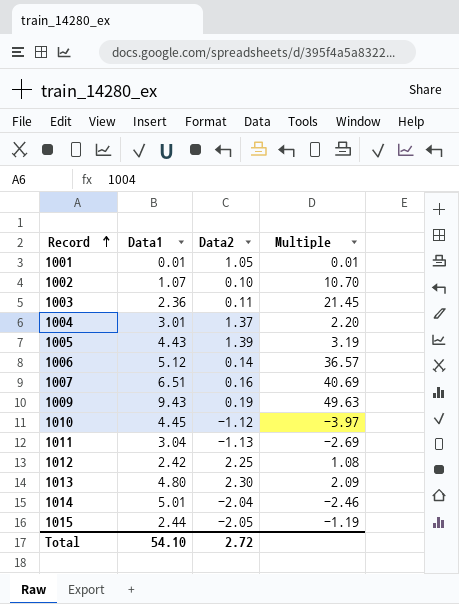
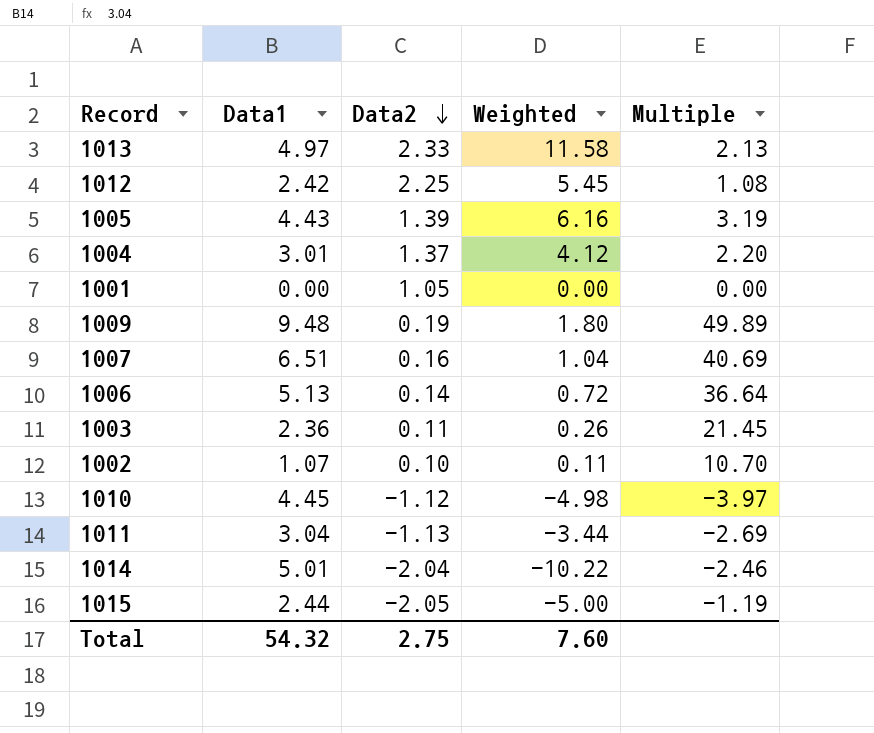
row order: Record ascending -> Data2 descending
column Weighted | formula: none -> [Data1] * [Data2]
1013 | Data1: 4.80 -> 4.97
1013 | Data2: 2.30 -> 2.33
1013 | Multiple: 2.09 -> 2.13
1001 | Data1: 0.01 -> 0.00
1001 | Multiple: 0.01 -> 0.00
1009 | Data1: 9.43 -> 9.48
1009 | Multiple: 49.63 -> 49.89
1006 | Data1: 5.12 -> 5.13
1006 | Multiple: 36.57 -> 36.64
Total | Data1: 54.10 -> 54.32
Total | Data2: 2.72 -> 2.75

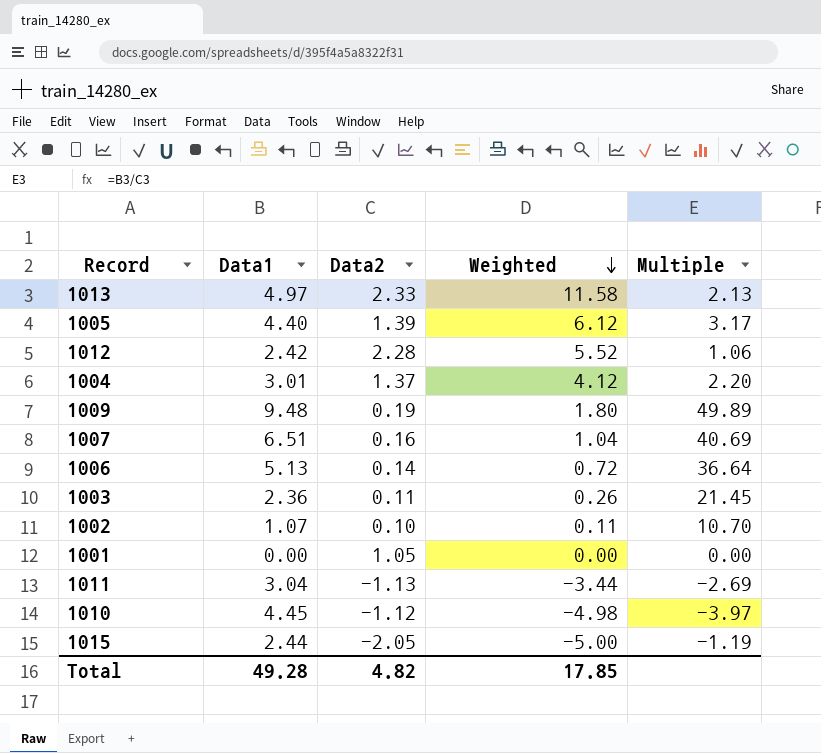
row order: Data2 descending -> Weighted descending
row 1014: 5.01 | -2.04 | -10.22 | -2.46 -> none
1005 | Data1: 4.43 -> 4.40
1005 | Weighted: 6.16 -> 6.12
1005 | Multiple: 3.19 -> 3.17
1012 | Data2: 2.25 -> 2.28
1012 | Weighted: 5.45 -> 5.52
1012 | Multiple: 1.08 -> 1.06
Total | Data1: 54.32 -> 49.28
Total | Data2: 2.75 -> 4.82
Total | Weighted: 7.60 -> 17.85

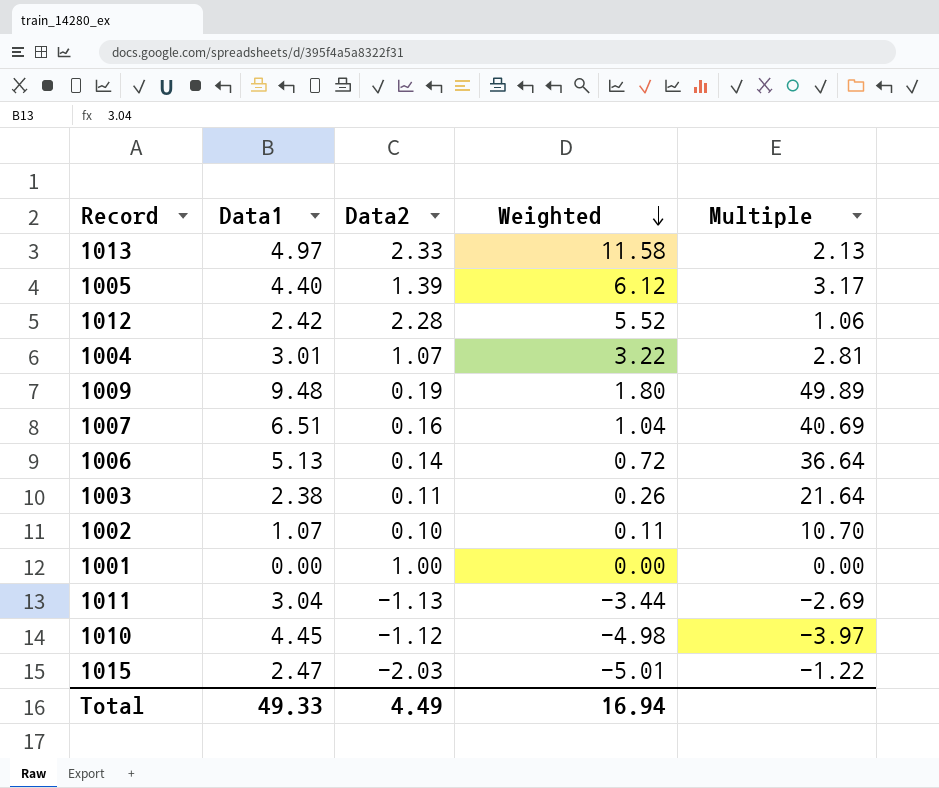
1004 | Data2: 1.37 -> 1.07
1004 | Weighted: 4.12 -> 3.22
1004 | Multiple: 2.20 -> 2.81
1003 | Data1: 2.36 -> 2.38
1003 | Multiple: 21.45 -> 21.64
1001 | Data2: 1.05 -> 1.00
1015 | Data1: 2.44 -> 2.47
1015 | Data2: -2.05 -> -2.03
1015 | Weighted: -5.00 -> -5.01
1015 | Multiple: -1.19 -> -1.22
Total | Data1: 49.28 -> 49.33
Total | Data2: 4.82 -> 4.49
Total | Weighted: 17.85 -> 16.94

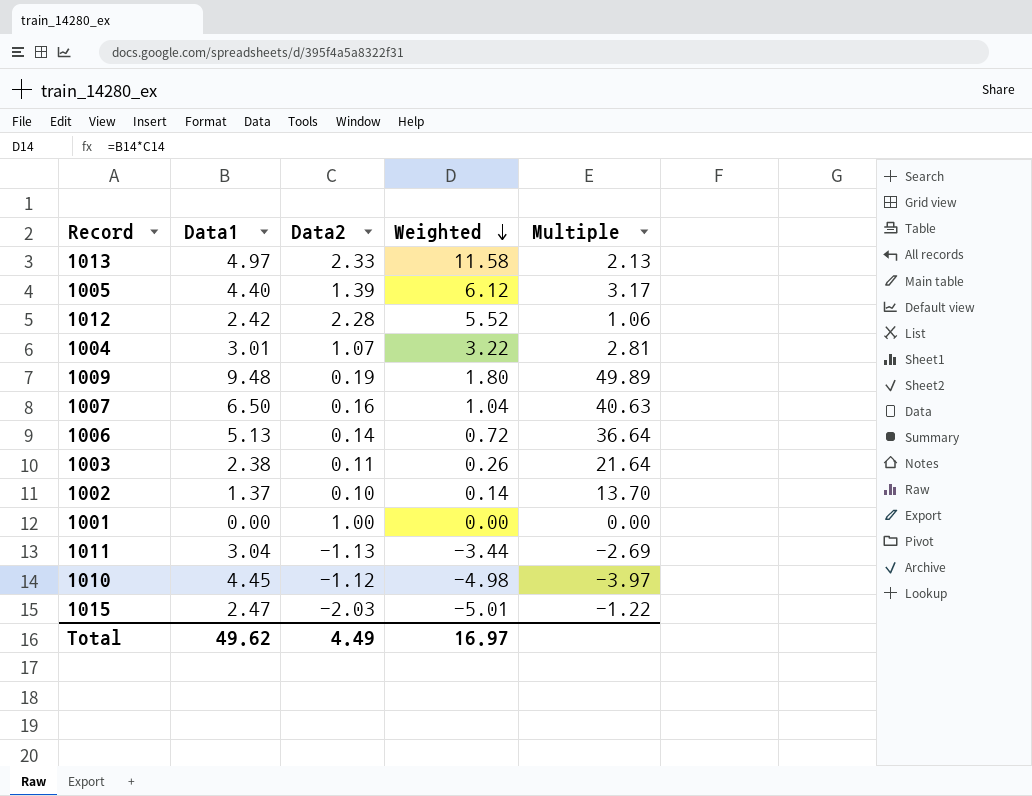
1007 | Data1: 6.51 -> 6.50
1007 | Multiple: 40.69 -> 40.63
1002 | Data1: 1.07 -> 1.37
1002 | Weighted: 0.11 -> 0.14
1002 | Multiple: 10.70 -> 13.70
Total | Data1: 49.33 -> 49.62
Total | Weighted: 16.94 -> 16.97

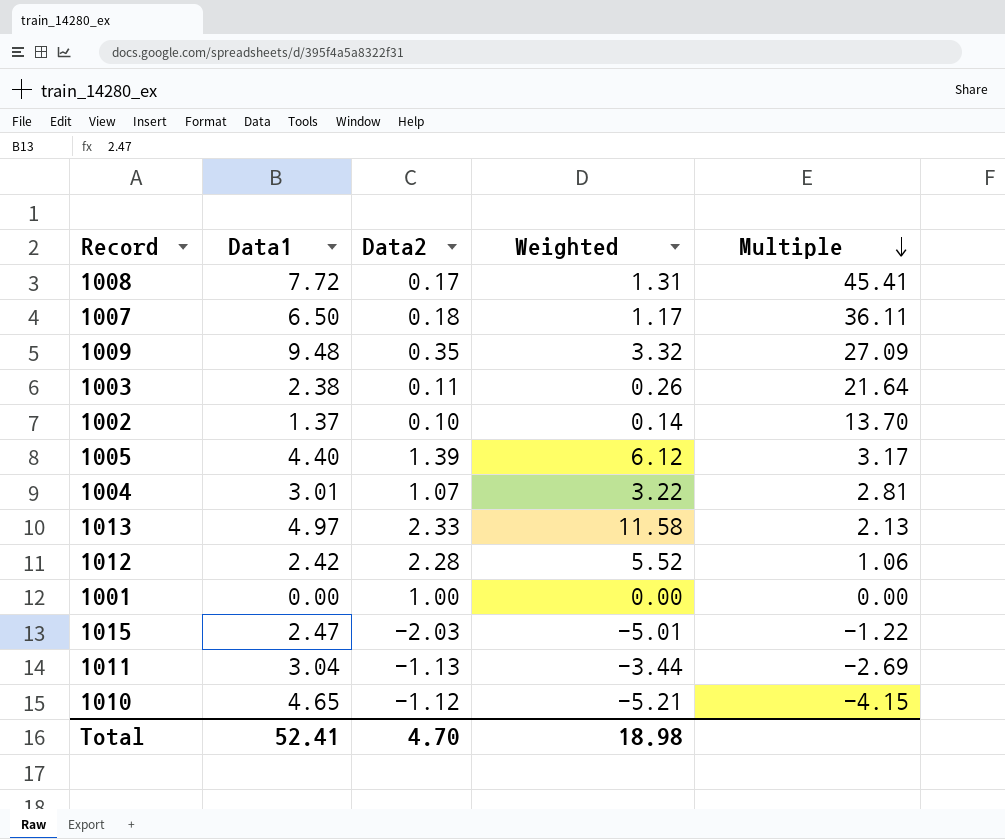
row order: Weighted descending -> Multiple descending
row 1006: 5.13 | 0.14 | 0.72 | 36.64 -> none
row 1008: none -> 7.72 | 0.17 | 1.31 | 45.41
1007 | Data2: 0.16 -> 0.18
1007 | Weighted: 1.04 -> 1.17
1007 | Multiple: 40.63 -> 36.11
1009 | Data2: 0.19 -> 0.35
1009 | Weighted: 1.80 -> 3.32
1009 | Multiple: 49.89 -> 27.09
1010 | Data1: 4.45 -> 4.65
1010 | Weighted: -4.98 -> -5.21
1010 | Multiple: -3.97 -> -4.15
Total | Data1: 49.62 -> 52.41
Total | Data2: 4.49 -> 4.70
Total | Weighted: 16.97 -> 18.98

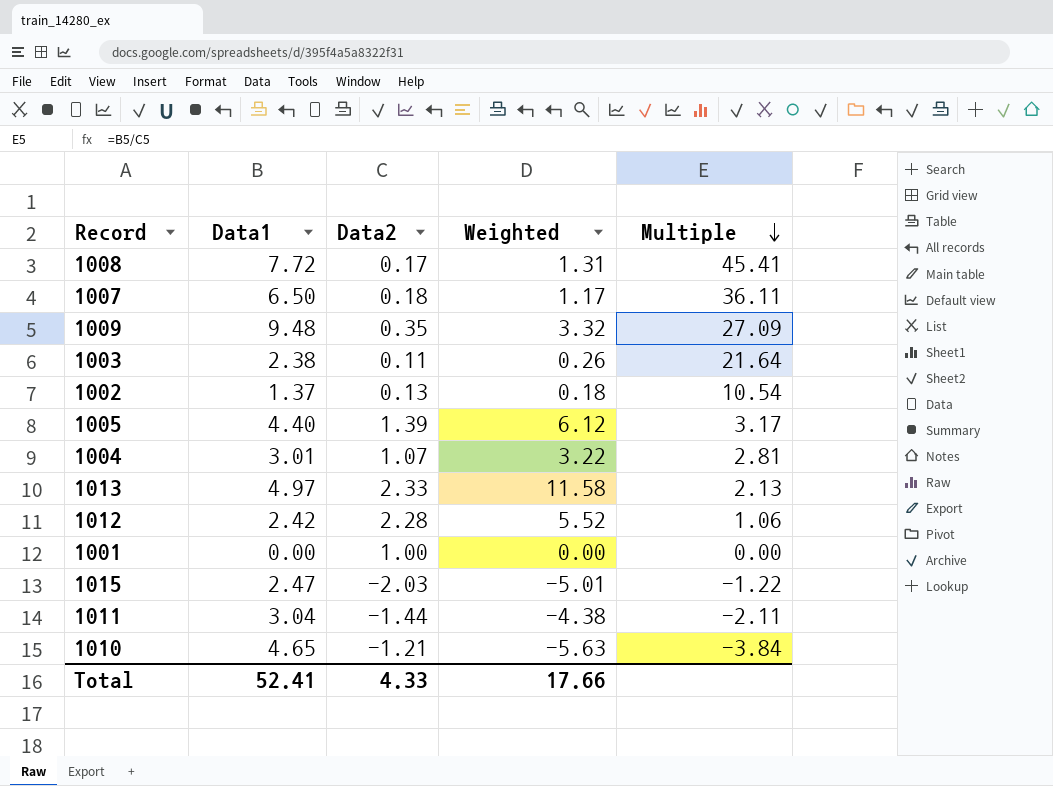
1002 | Data2: 0.10 -> 0.13
1002 | Weighted: 0.14 -> 0.18
1002 | Multiple: 13.70 -> 10.54
1011 | Data2: -1.13 -> -1.44
1011 | Weighted: -3.44 -> -4.38
1011 | Multiple: -2.69 -> -2.11
1010 | Data2: -1.12 -> -1.21
1010 | Weighted: -5.21 -> -5.63
1010 | Multiple: -4.15 -> -3.84
Total | Data2: 4.70 -> 4.33
Total | Weighted: 18.98 -> 17.66

